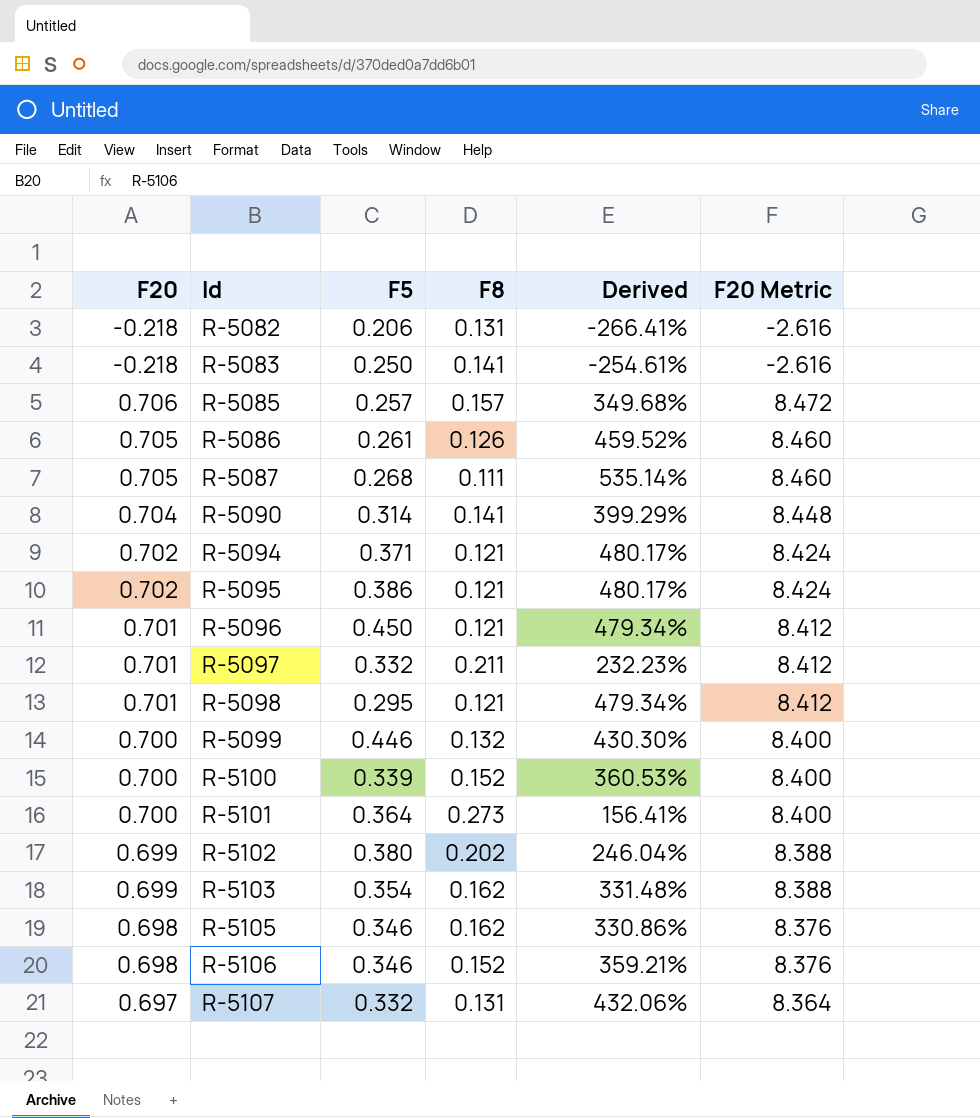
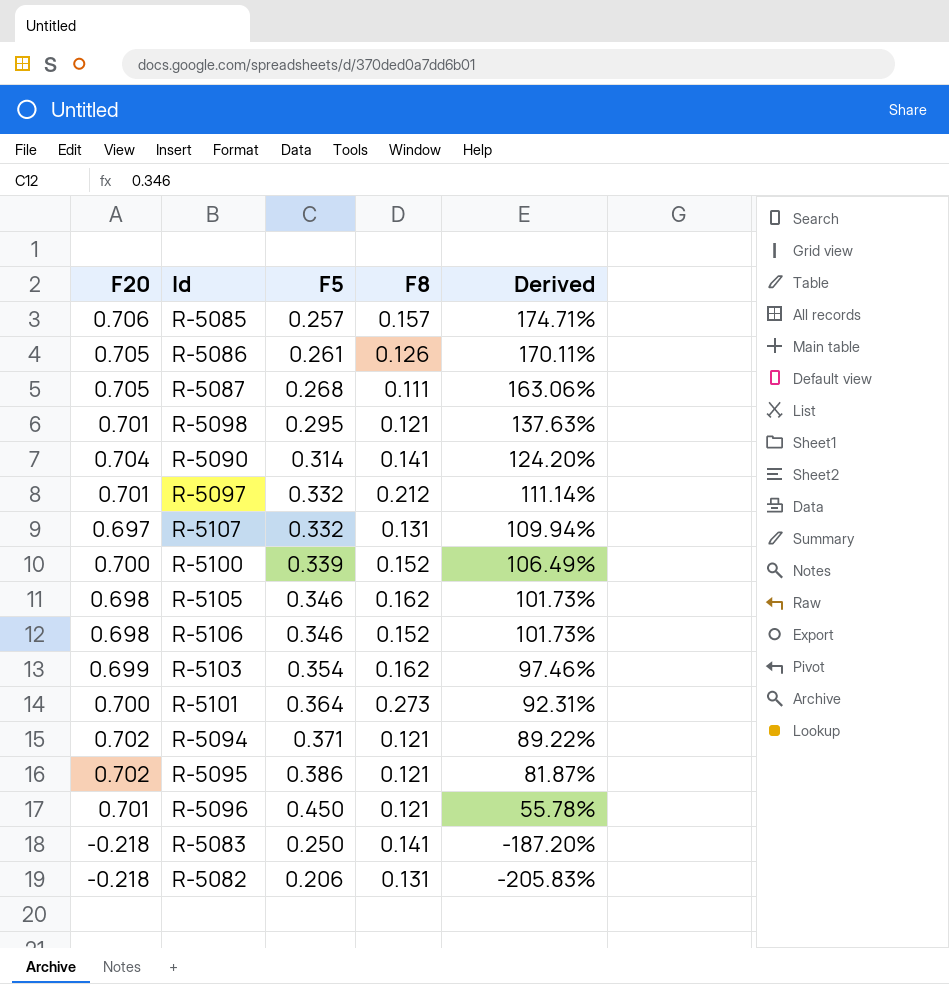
row order: Id ascending -> Derived descending
column F20 Metric | formula: [F20] * 12 -> none
column Derived | formula: ([F20] - [F8]) / [F8] -> ([F20] - [F5]) / [F5]
row R-5099: 0.700 | 0.446 | 0.132 | 430.30% | 8.400 -> none
row R-5102: 0.699 | 0.380 | 0.202 | 246.04% | 8.388 -> none
R-5097 | F8: 0.211 -> 0.212

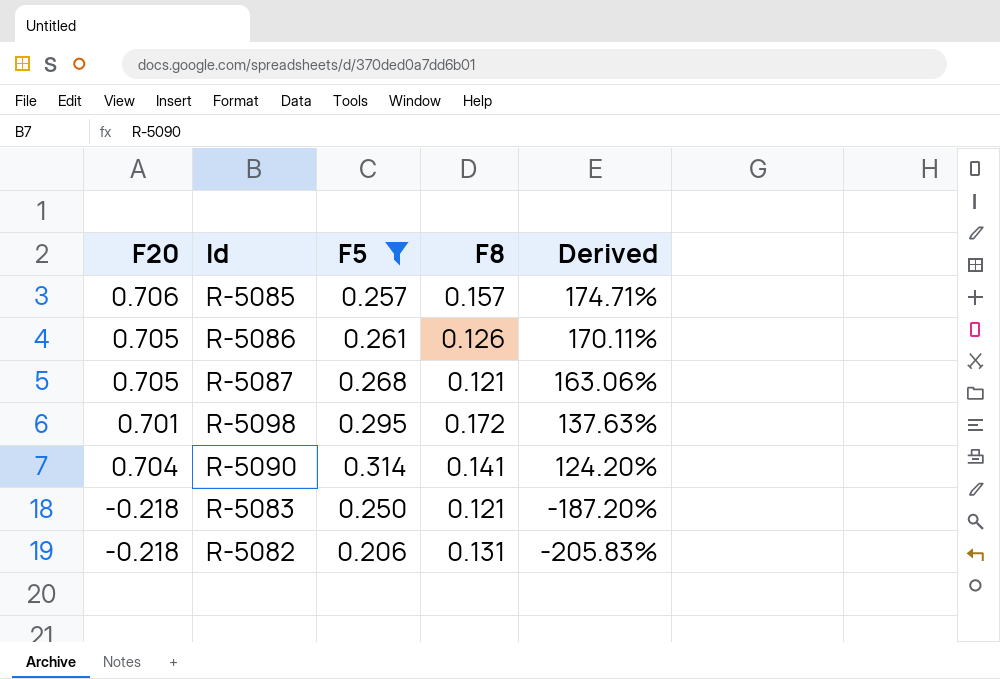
filter: none -> F5 <= 0.314
R-5087 | F8: 0.111 -> 0.121
R-5098 | F8: 0.121 -> 0.172
R-5083 | F8: 0.141 -> 0.121

